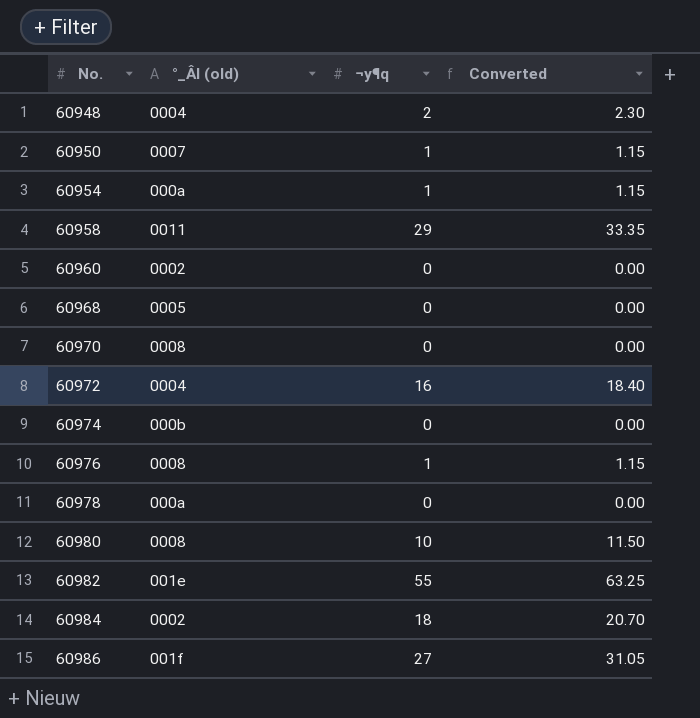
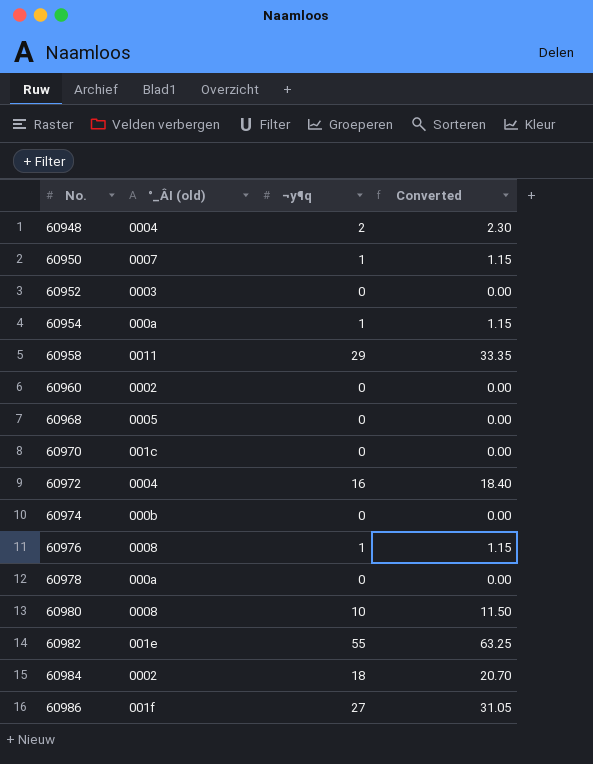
row 60952: none -> 0003 | 0 | 0.00
60970 | °_ÂI (old): 0008 -> 001c

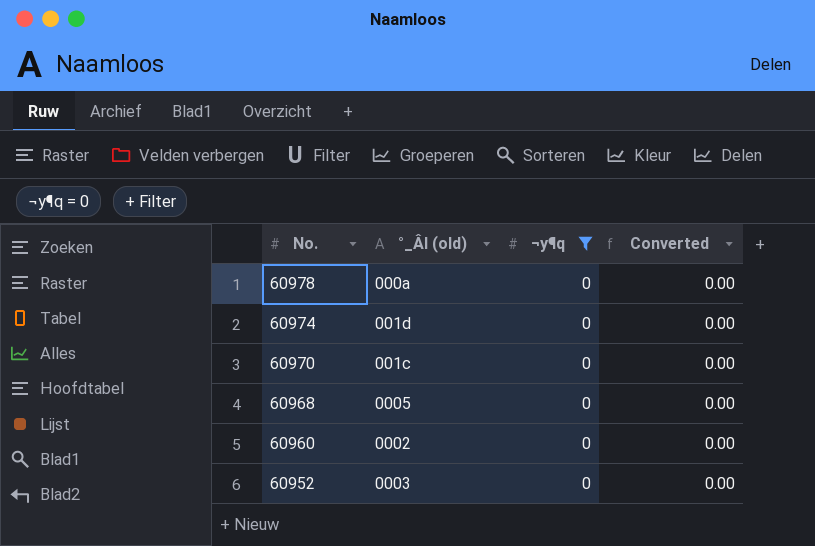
filter: none -> ¬y¶q = 0
row order: No. ascending -> No. descending
60974 | °_ÂI (old): 000b -> 001d

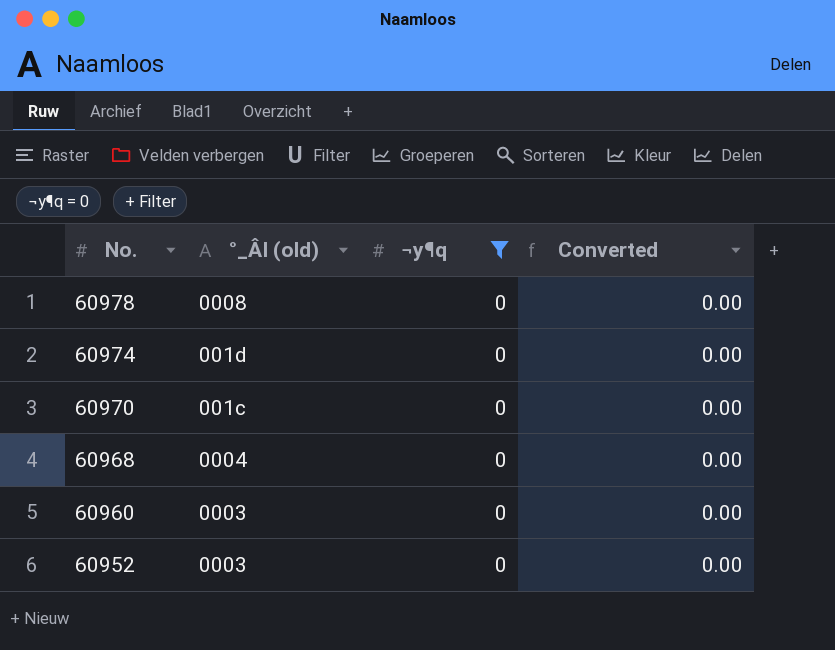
60978 | °_ÂI (old): 000a -> 0008
60968 | °_ÂI (old): 0005 -> 0004
60960 | °_ÂI (old): 0002 -> 0003

